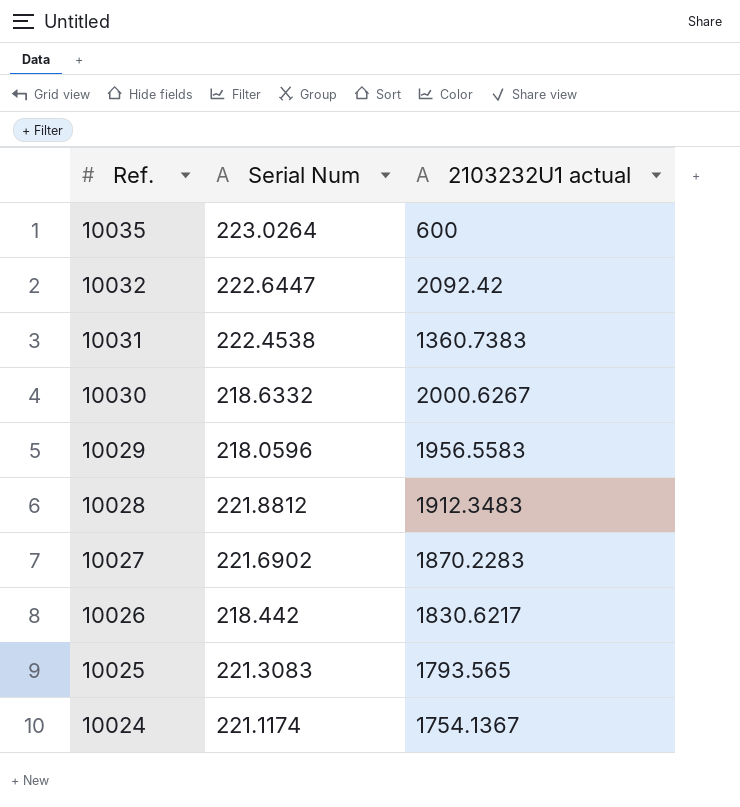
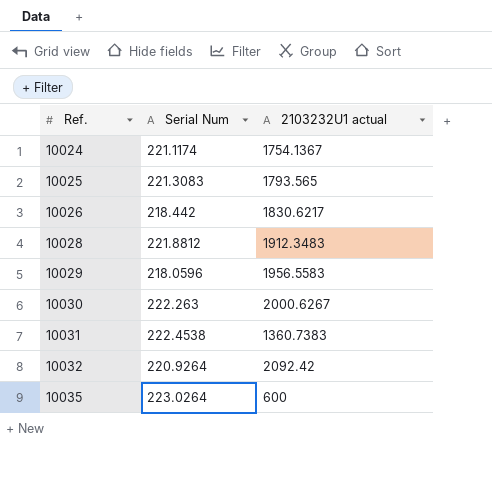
row order: Ref. descending -> Ref. ascending
row 10027: 221.6902 | 1870.2283 -> none
10030 | Serial Num: 218.6332 -> 222.263
10032 | Serial Num: 222.6447 -> 220.9264

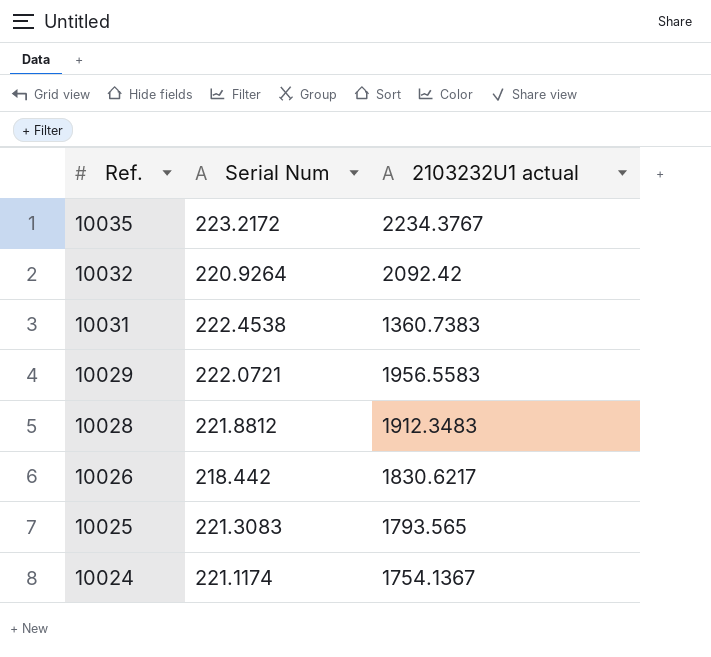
row order: Ref. ascending -> Ref. descending
row 10030: 222.263 | 2000.6267 -> none
10035 | Serial Num: 223.0264 -> 223.2172
10035 | 2103232U1 actual: 600 -> 2234.3767
10029 | Serial Num: 218.0596 -> 222.0721

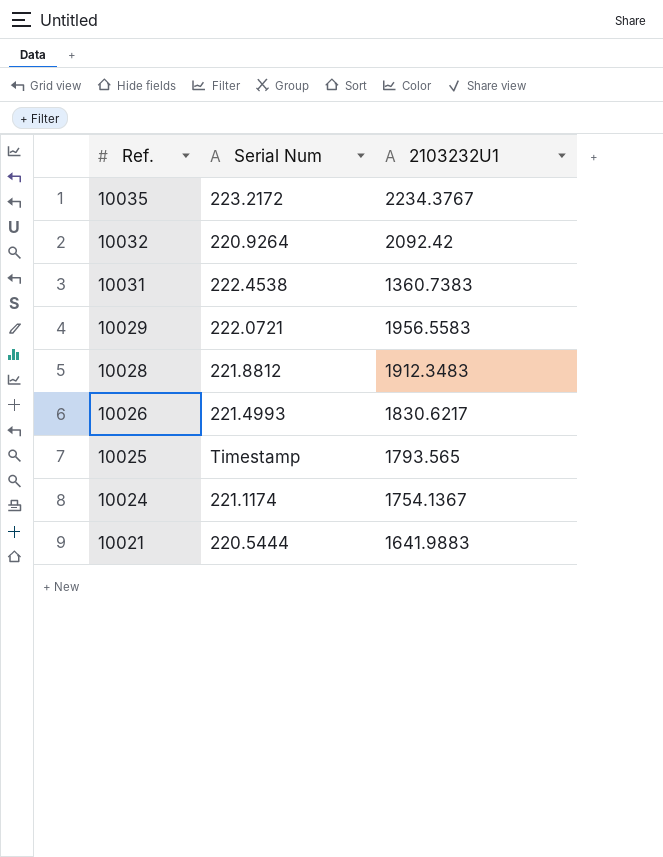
column name: 2103232U1 actual -> 2103232U1
10026 | Serial Num: 218.442 -> 221.4993
10025 | Serial Num: 221.3083 -> Timestamp
row 10021: none -> 220.5444 | 1641.9883

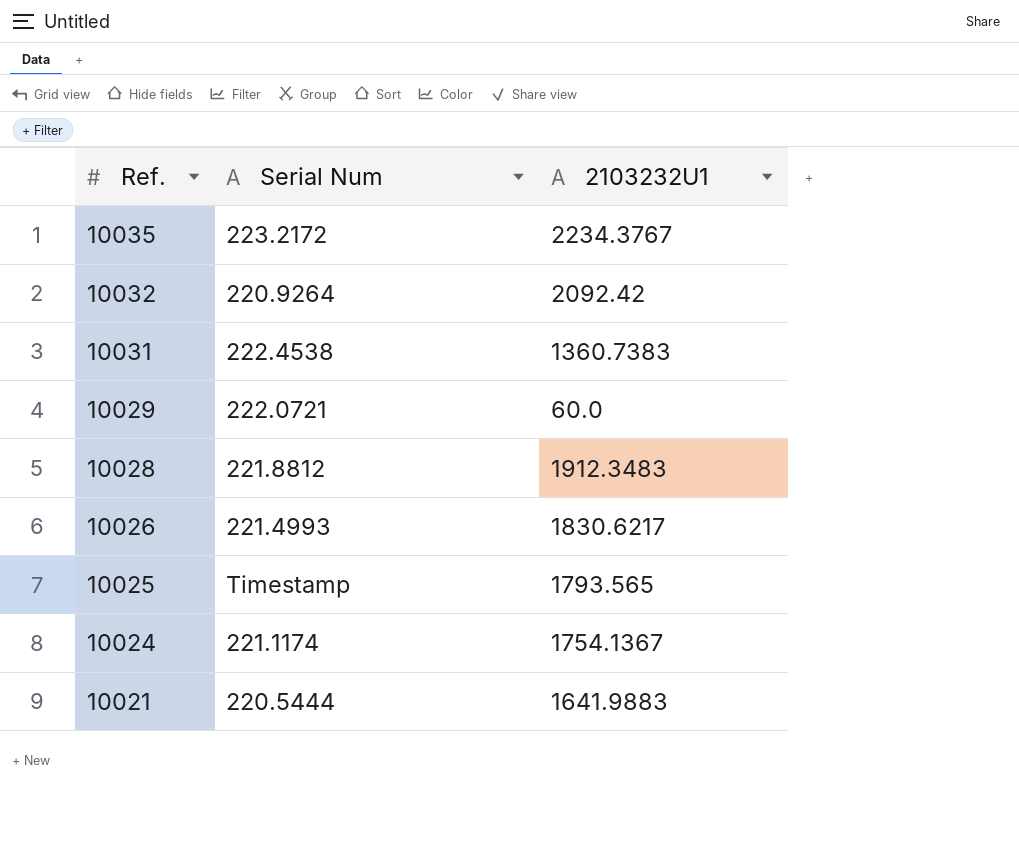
10029 | 2103232U1: 1956.5583 -> 60.0

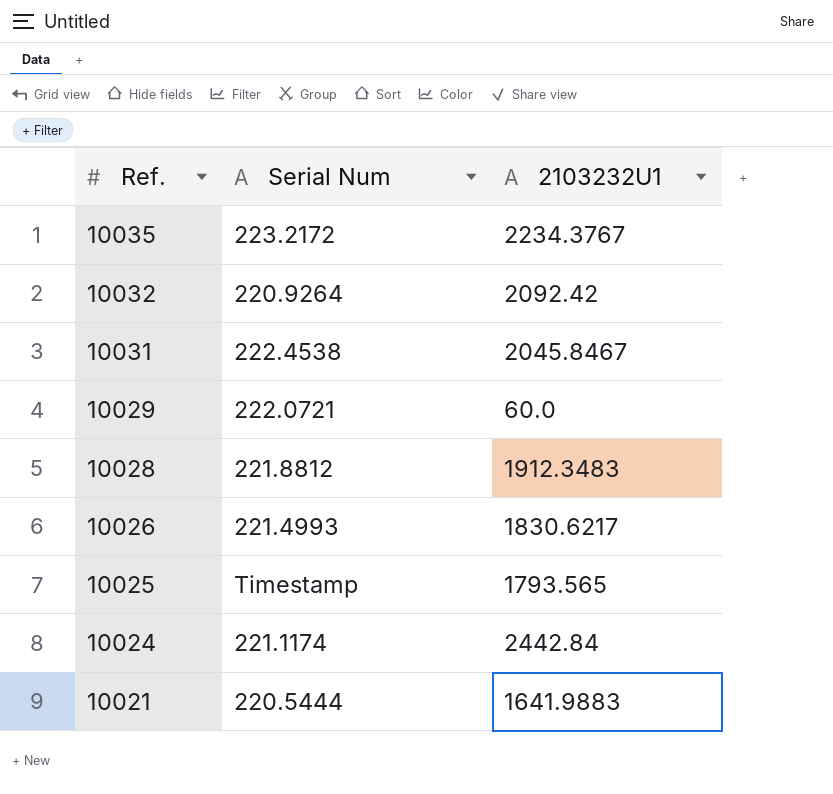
10031 | 2103232U1: 1360.7383 -> 2045.8467
10024 | 2103232U1: 1754.1367 -> 2442.84

